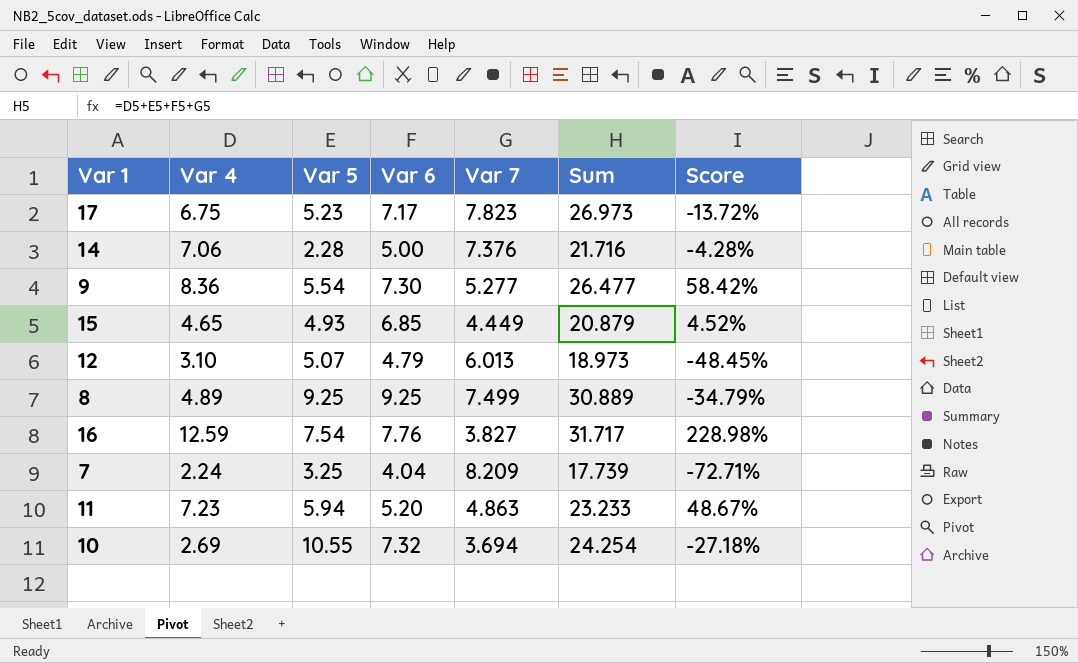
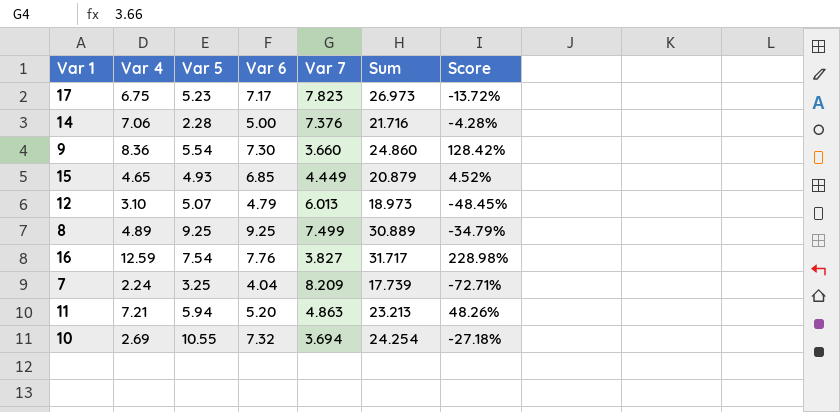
9 | Var 7: 5.277 -> 3.660
9 | Sum: 26.477 -> 24.860
9 | Score: 58.42% -> 128.42%
11 | Var 4: 7.23 -> 7.21
11 | Sum: 23.233 -> 23.213
11 | Score: 48.67% -> 48.26%

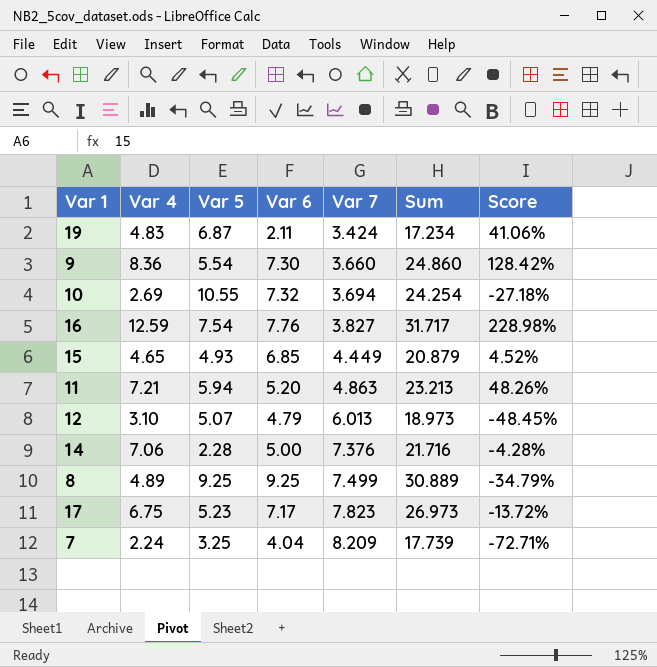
row order: none -> Var 7 ascending
row 19: none -> 4.83 | 6.87 | 2.11 | 3.424 | 17.234 | 41.06%

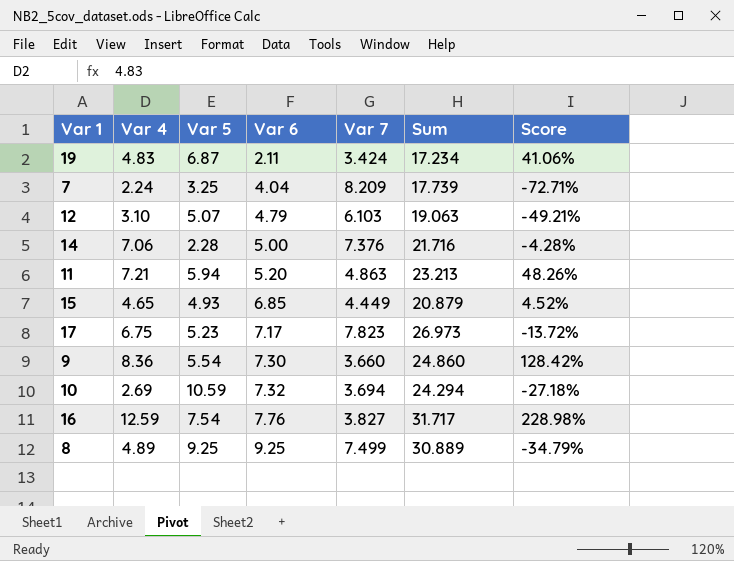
row order: Var 7 ascending -> Var 6 ascending
12 | Var 7: 6.013 -> 6.103
12 | Sum: 18.973 -> 19.063
12 | Score: -48.45% -> -49.21%
10 | Var 5: 10.55 -> 10.59
10 | Sum: 24.254 -> 24.294

